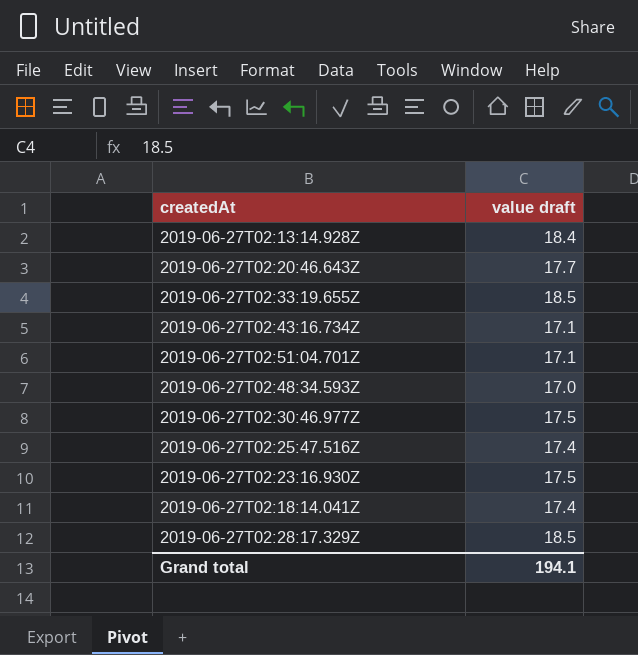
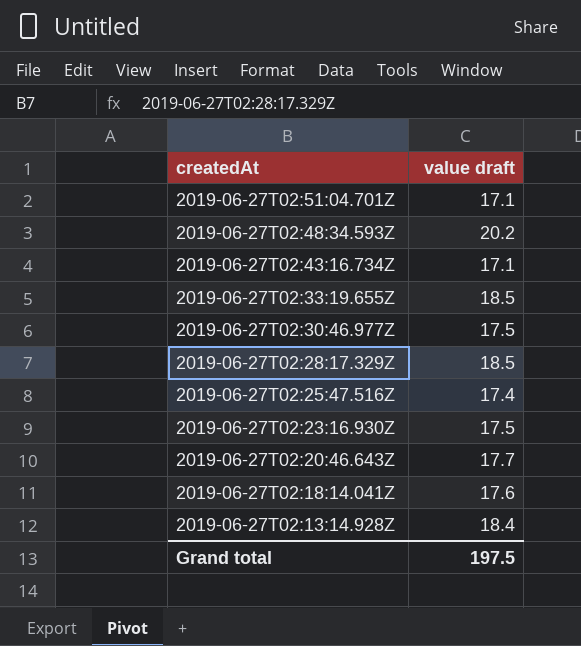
row order: none -> createdAt descending
2019-06-27T02:48:34.593Z | value draft: 17.0 -> 20.2
2019-06-27T02:18:14.041Z | value draft: 17.4 -> 17.6
Grand total | value draft: 194.1 -> 197.5

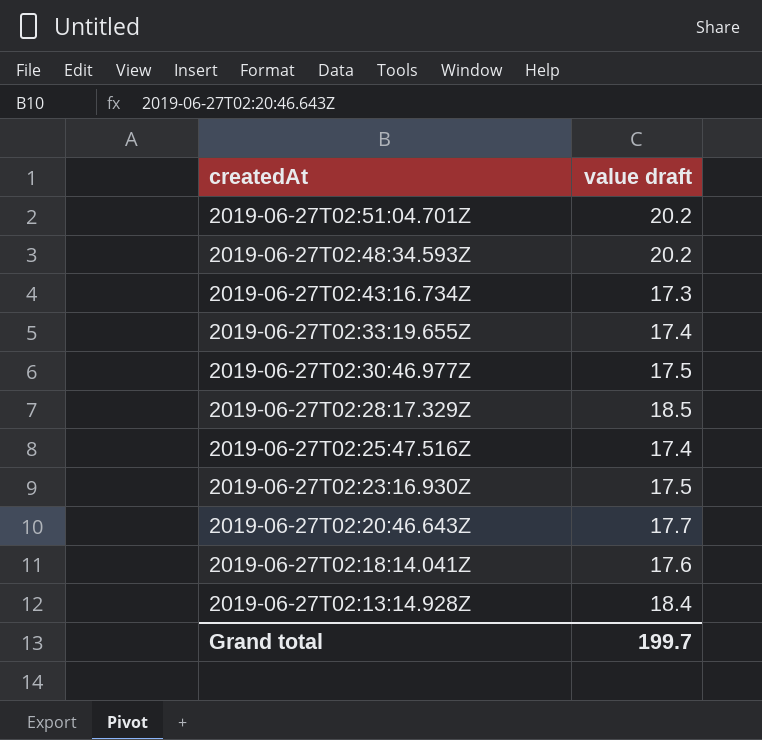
2019-06-27T02:51:04.701Z | value draft: 17.1 -> 20.2
2019-06-27T02:43:16.734Z | value draft: 17.1 -> 17.3
2019-06-27T02:33:19.655Z | value draft: 18.5 -> 17.4
Grand total | value draft: 197.5 -> 199.7

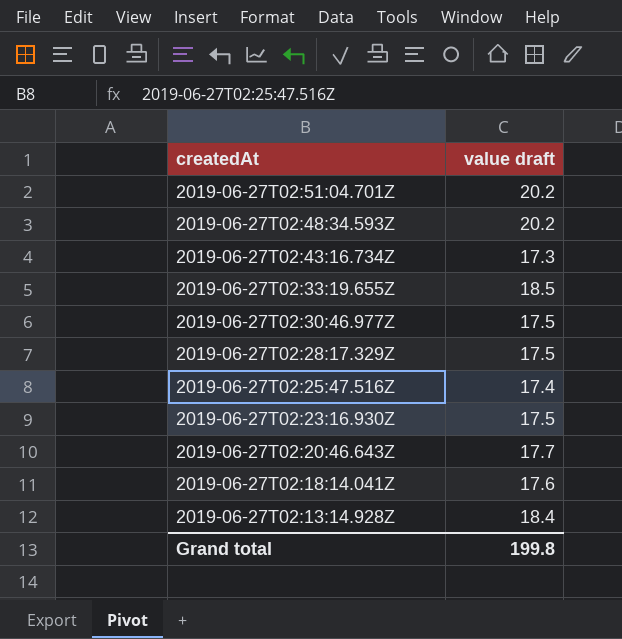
2019-06-27T02:33:19.655Z | value draft: 17.4 -> 18.5
2019-06-27T02:28:17.329Z | value draft: 18.5 -> 17.5
Grand total | value draft: 199.7 -> 199.8

